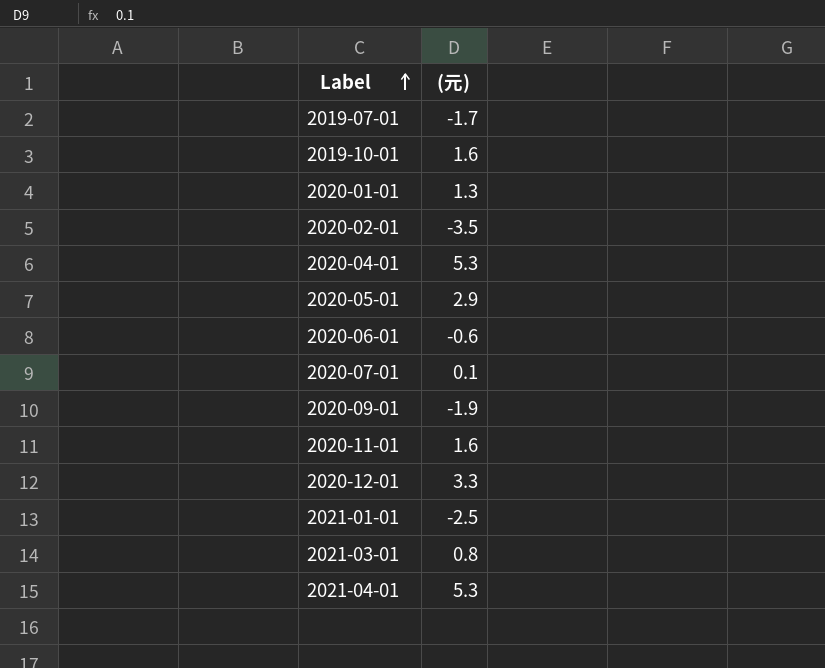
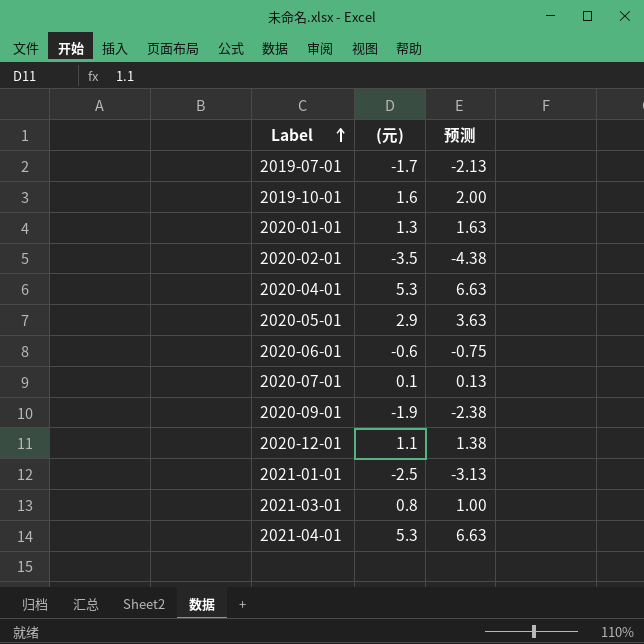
column 预测 | formula: none -> [(元)] * 1.25
row 2020-11-01: 1.6 -> none
2020-12-01 | (元): 3.3 -> 1.1

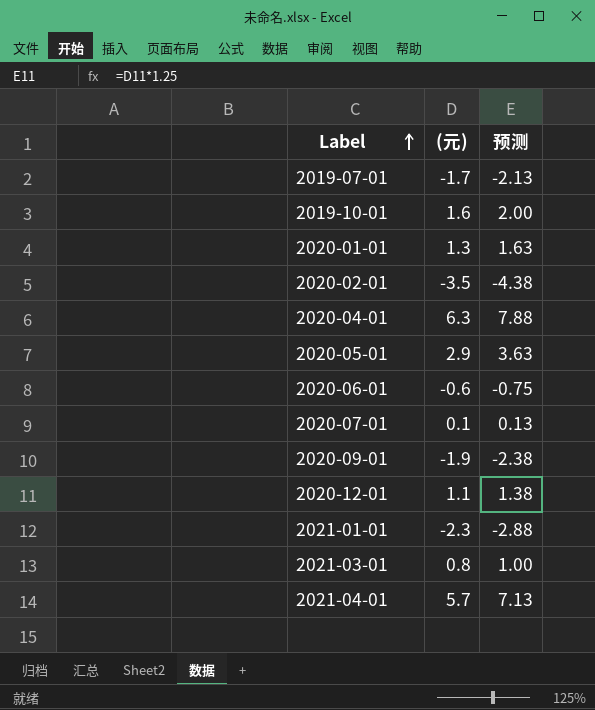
2020-04-01 | (元): 5.3 -> 6.3
2020-04-01 | 预测: 6.63 -> 7.88
2021-01-01 | (元): -2.5 -> -2.3
2021-01-01 | 预测: -3.13 -> -2.88
2021-04-01 | (元): 5.3 -> 5.7
2021-04-01 | 预测: 6.63 -> 7.13

